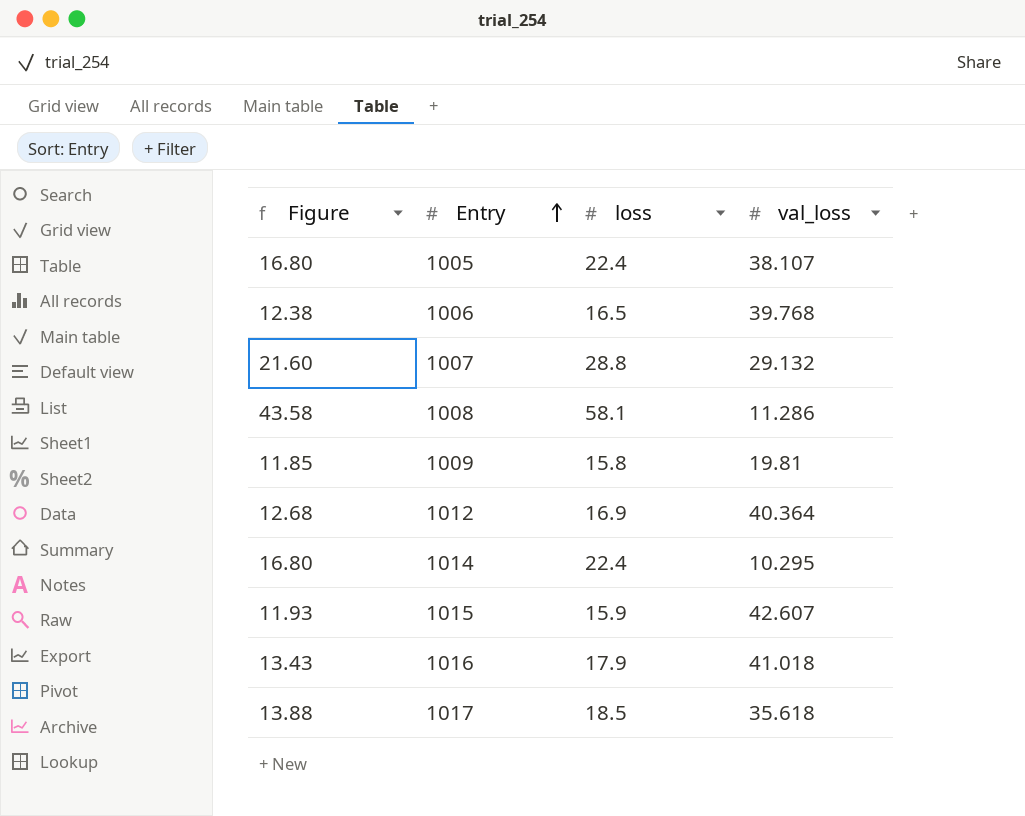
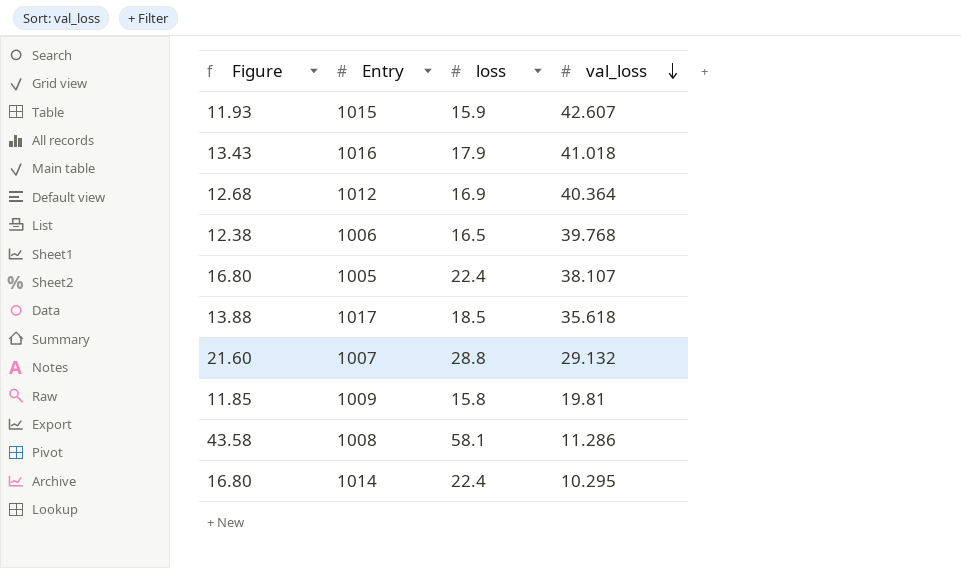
row order: Entry ascending -> val_loss descending

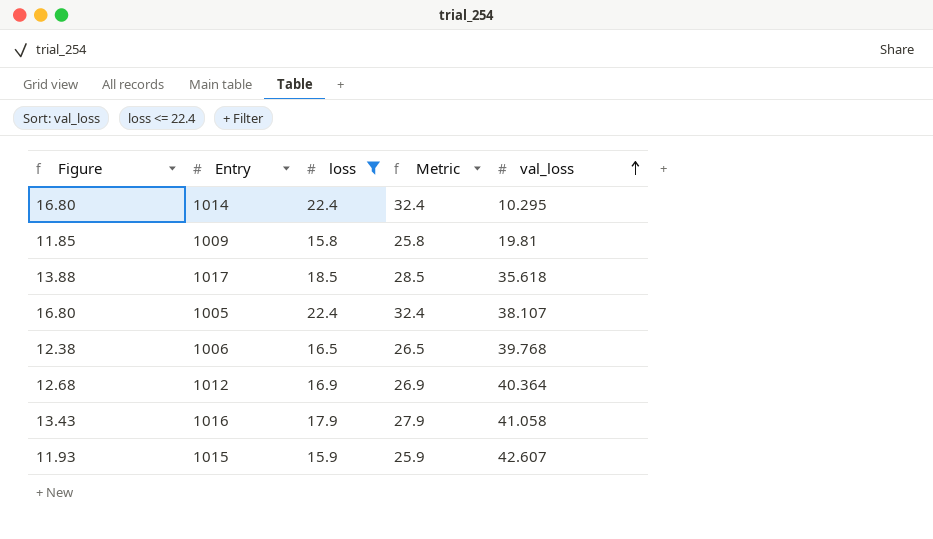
filter: none -> loss <= 22.4
row order: val_loss descending -> val_loss ascending
column Metric | formula: none -> [loss] + 10
1016 | val_loss: 41.018 -> 41.058

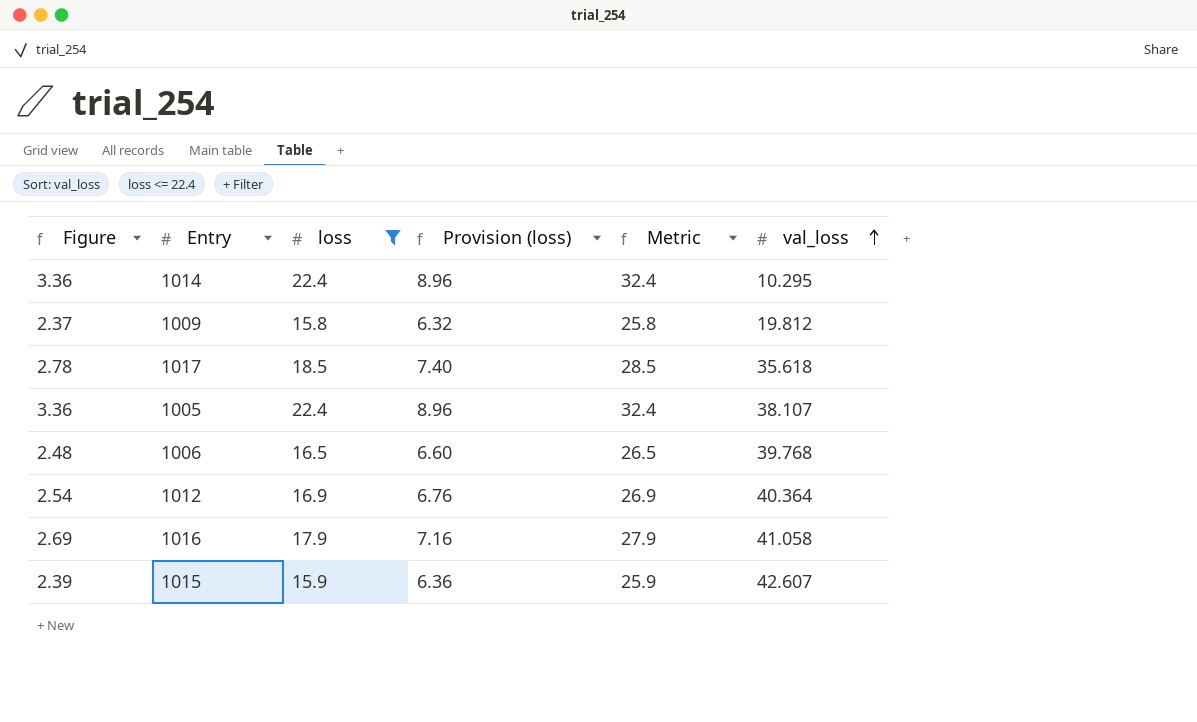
column Figure | formula: [loss] * 0.75 -> [loss] * 0.15
column Provision (loss) | formula: none -> [loss] * 0.4
1009 | val_loss: 19.81 -> 19.812

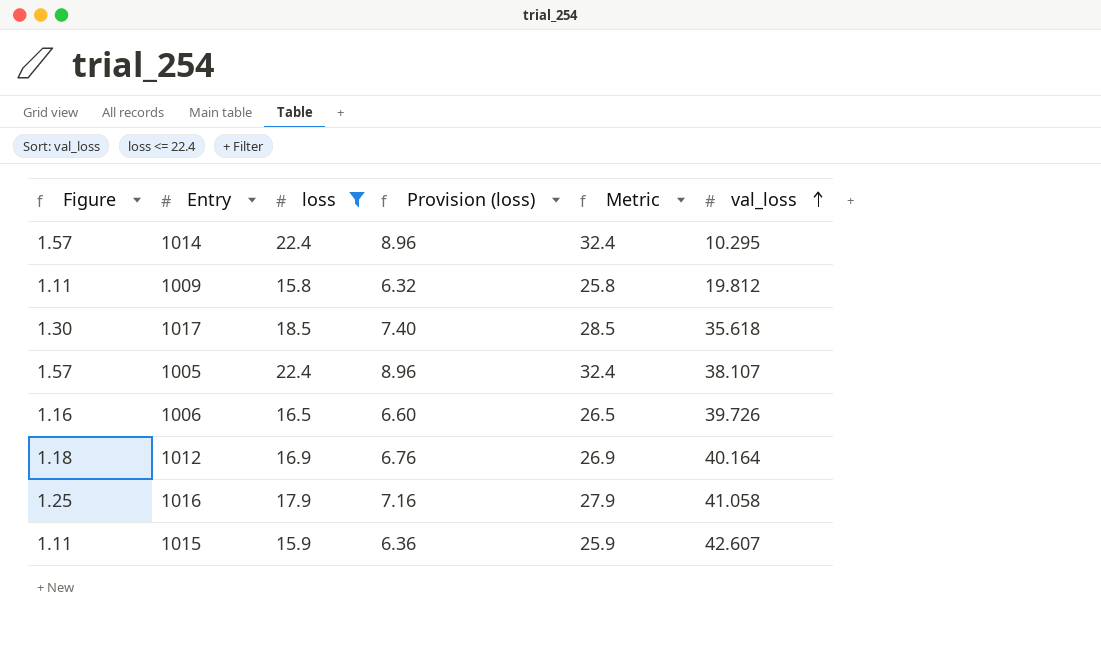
column Figure | formula: [loss] * 0.15 -> [loss] * 0.07
1006 | val_loss: 39.768 -> 39.726
1012 | val_loss: 40.364 -> 40.164

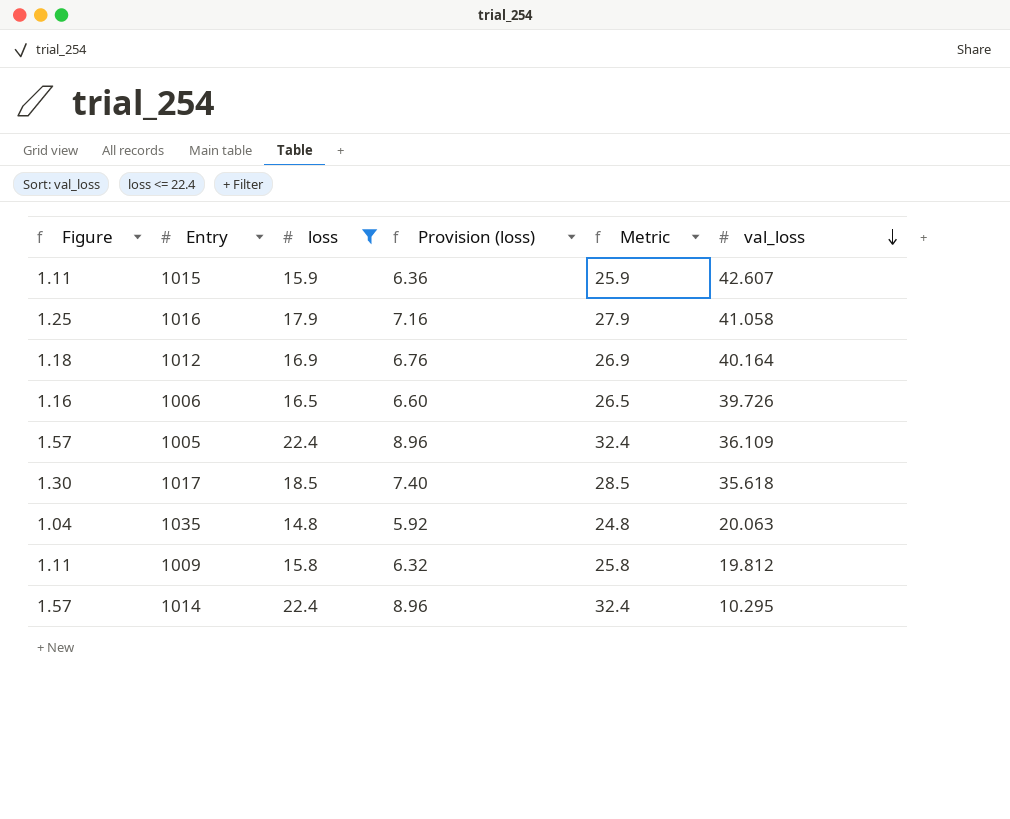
row order: val_loss ascending -> val_loss descending
1005 | val_loss: 38.107 -> 36.109
row 1035: none -> 1.04 | 14.8 | 5.92 | 24.8 | 20.063

